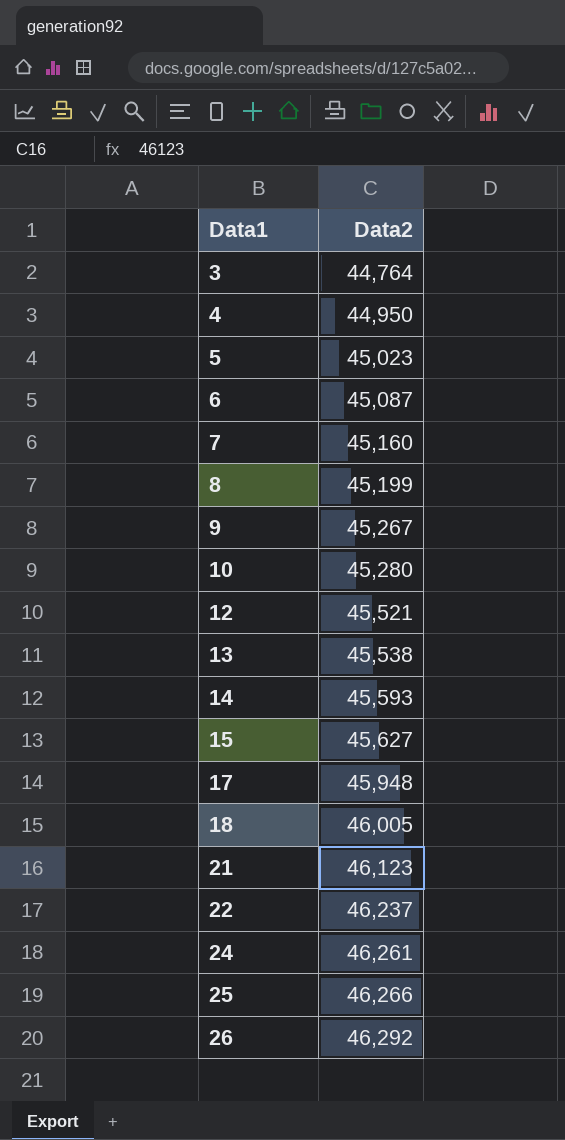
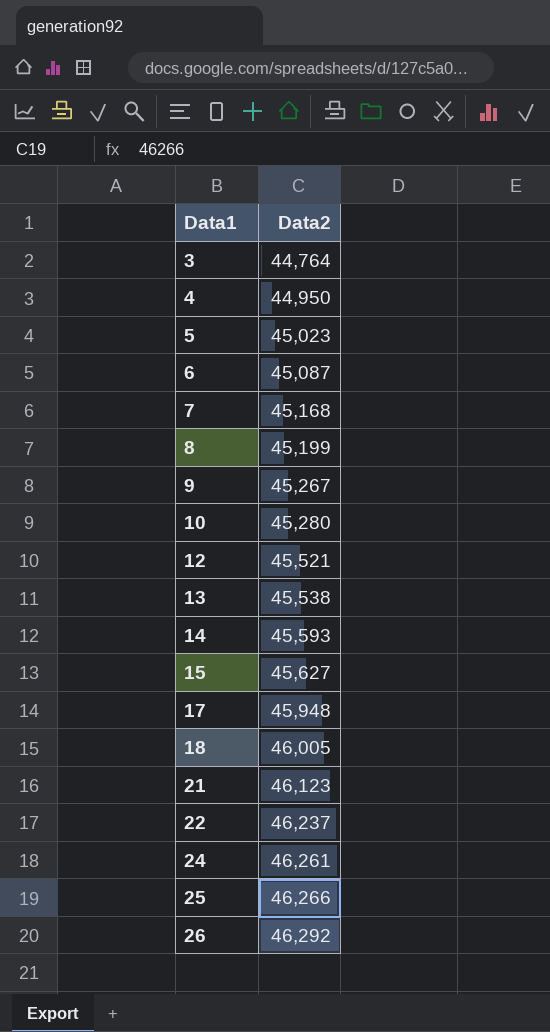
7 | Data2: 45,160 -> 45,168

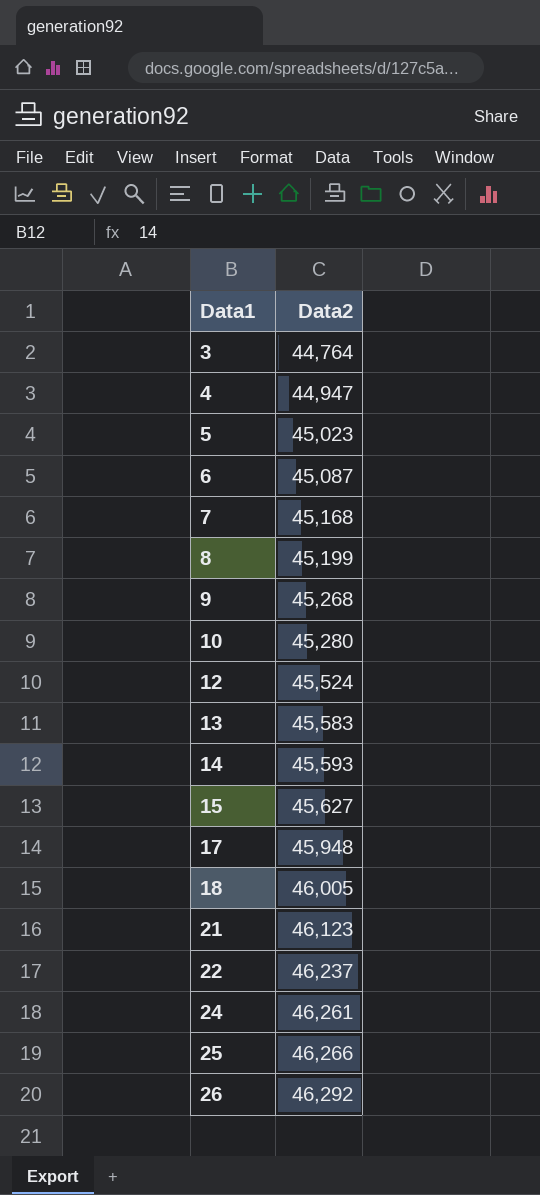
4 | Data2: 44,950 -> 44,947
9 | Data2: 45,267 -> 45,268
12 | Data2: 45,521 -> 45,524
13 | Data2: 45,538 -> 45,583

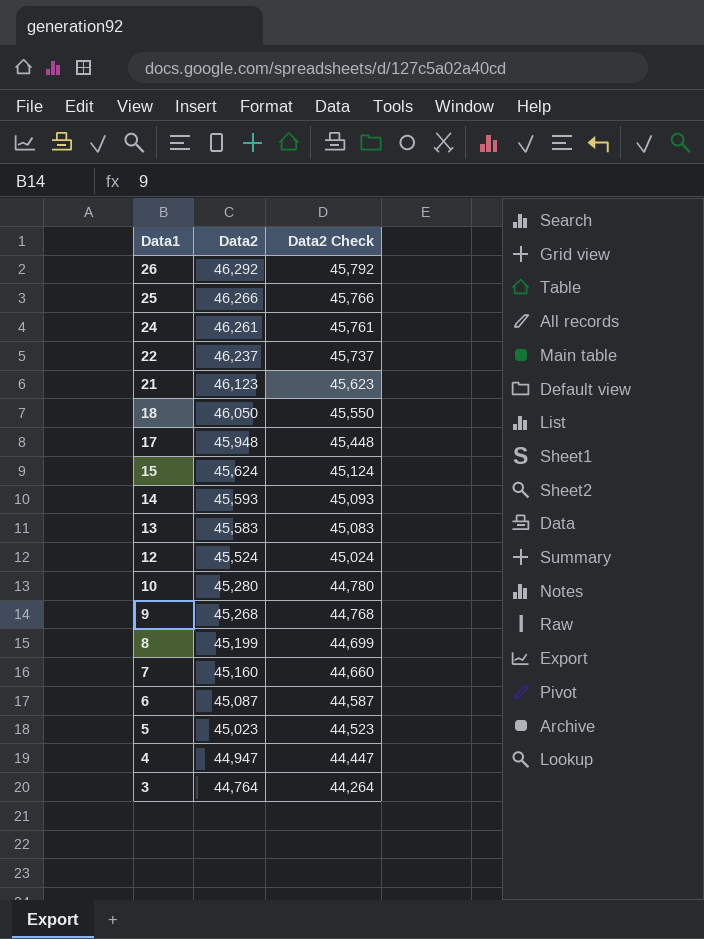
row order: Data1 ascending -> Data1 descending
column Data2 Check | formula: none -> [Data2] - 500
18 | Data2: 46,005 -> 46,050
15 | Data2: 45,627 -> 45,624
7 | Data2: 45,168 -> 45,160

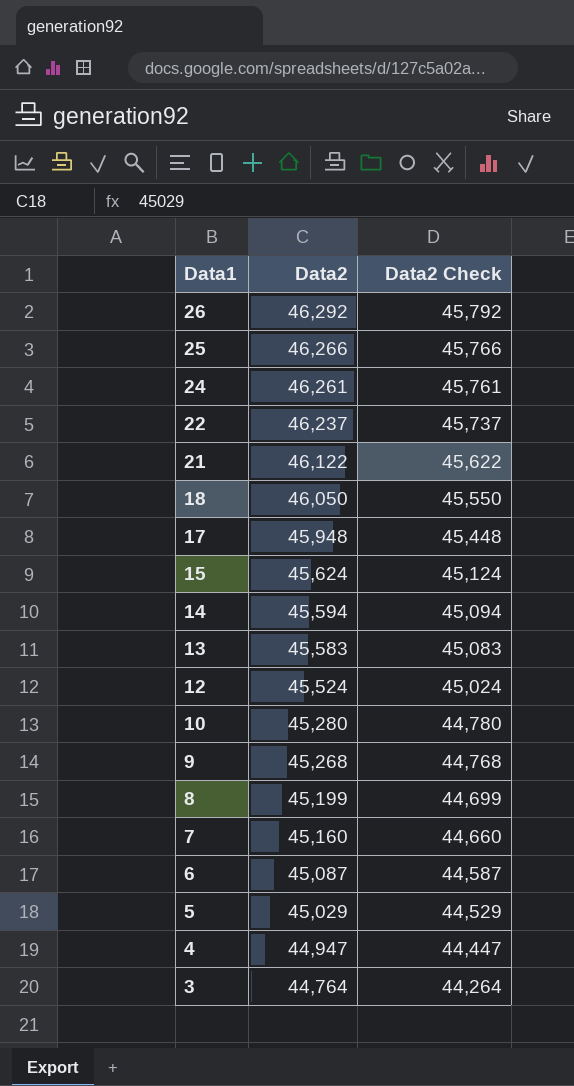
21 | Data2: 46,123 -> 46,122
21 | Data2 Check: 45,623 -> 45,622
14 | Data2: 45,593 -> 45,594
14 | Data2 Check: 45,093 -> 45,094
5 | Data2: 45,023 -> 45,029
5 | Data2 Check: 44,523 -> 44,529

